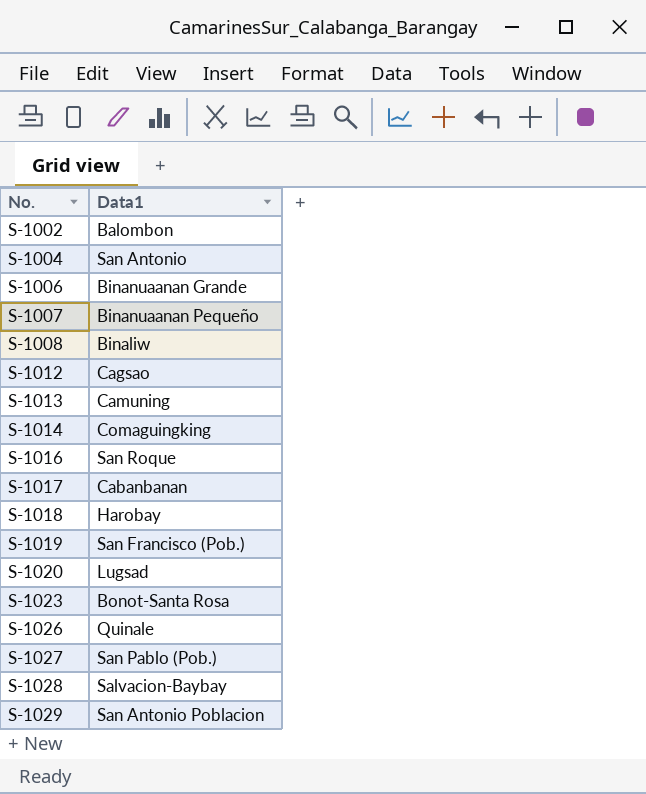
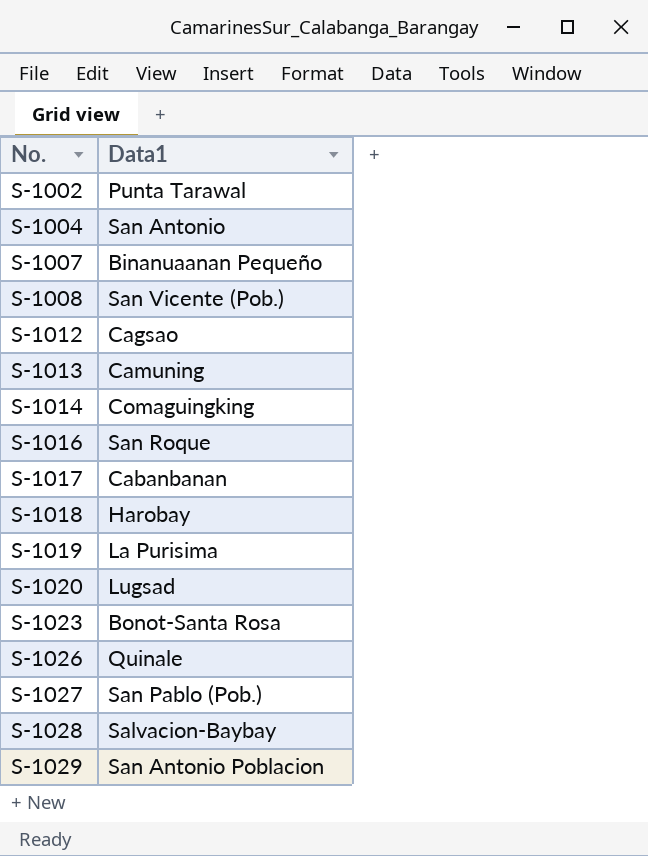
row S-1006: Binanuaanan Grande -> none
S-1002 | Data1: Balombon -> Punta Tarawal
S-1008 | Data1: Binaliw -> San Vicente (Pob.)
S-1019 | Data1: San Francisco (Pob.) -> La Purisima

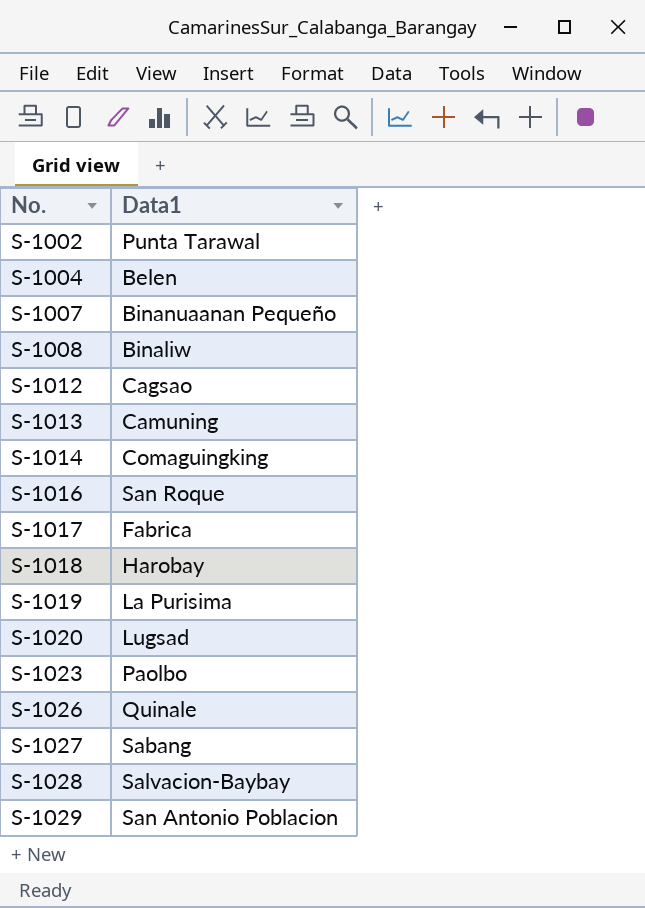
S-1004 | Data1: San Antonio -> Belen
S-1008 | Data1: San Vicente (Pob.) -> Binaliw
S-1017 | Data1: Cabanbanan -> Fabrica
S-1023 | Data1: Bonot-Santa Rosa -> Paolbo
S-1027 | Data1: San Pablo (Pob.) -> Sabang

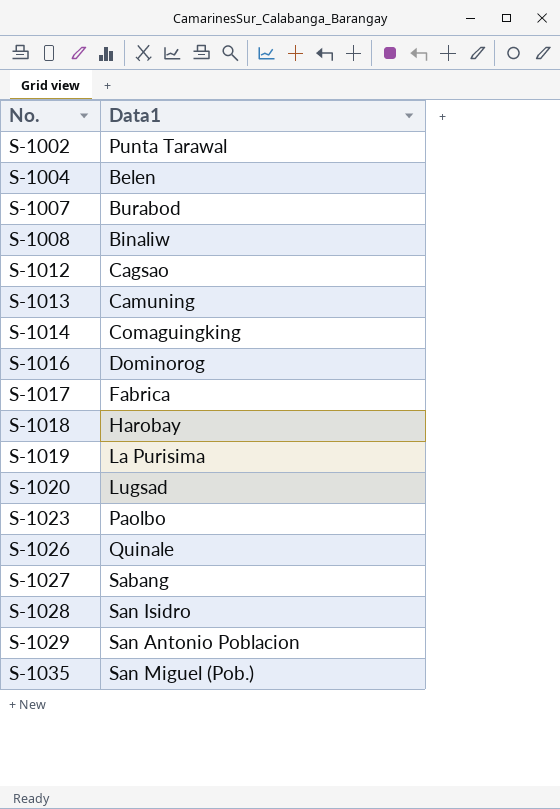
S-1007 | Data1: Binanuaanan Pequeño -> Burabod
S-1016 | Data1: San Roque -> Dominorog
S-1028 | Data1: Salvacion-Baybay -> San Isidro
row S-1035: none -> San Miguel (Pob.)

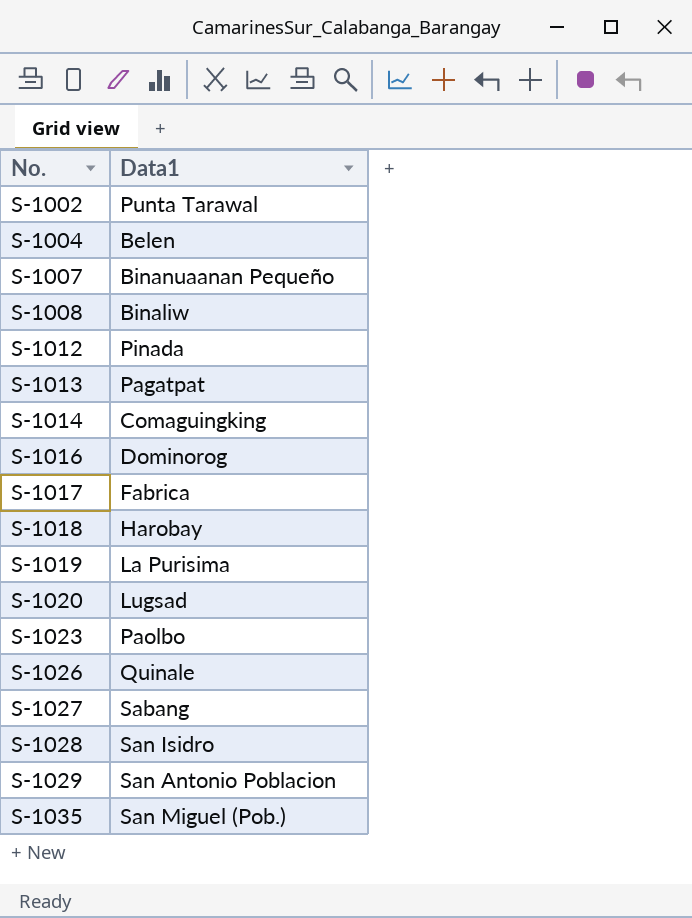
S-1007 | Data1: Burabod -> Binanuaanan Pequeño
S-1012 | Data1: Cagsao -> Pinada
S-1013 | Data1: Camuning -> Pagatpat

